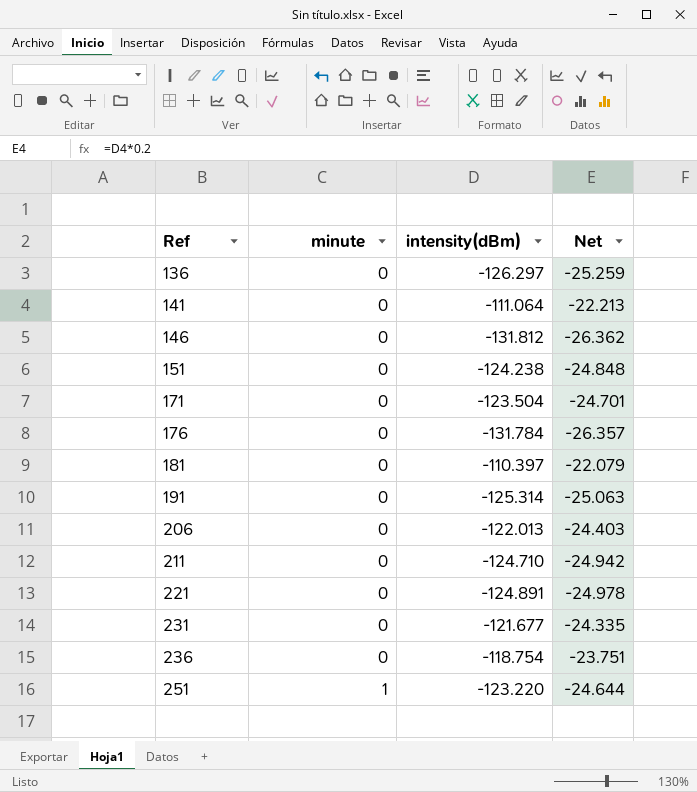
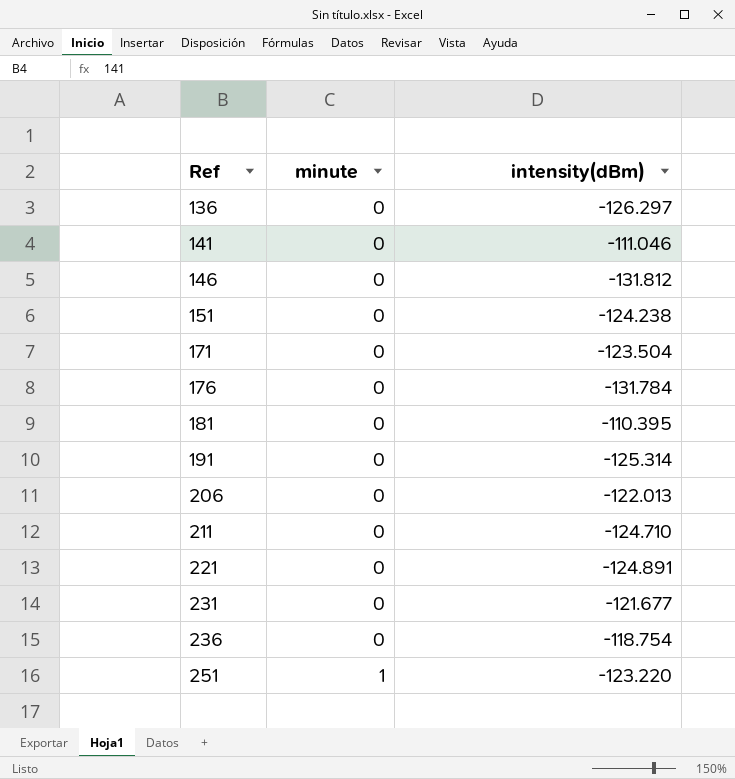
column Net | formula: [intensity(dBm)] * 0.2 -> none
141 | intensity(dBm): -111.064 -> -111.046
181 | intensity(dBm): -110.397 -> -110.395

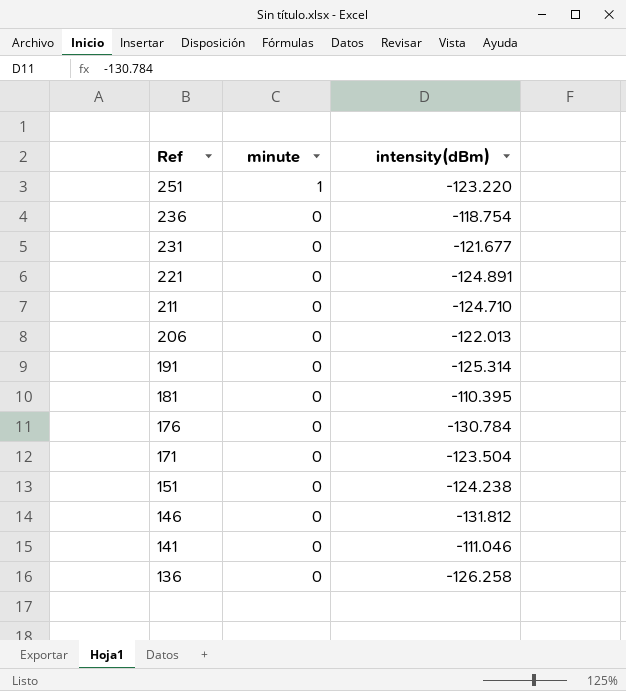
row order: Ref ascending -> Ref descending
176 | intensity(dBm): -131.784 -> -130.784
136 | intensity(dBm): -126.297 -> -126.258

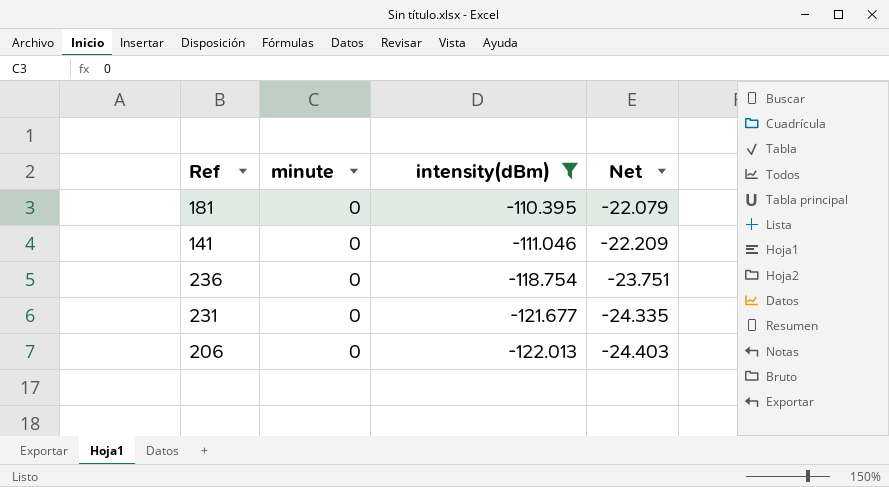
filter: none -> intensity(dBm) >= -122.013
row order: Ref descending -> intensity(dBm) descending
column Net | formula: none -> [intensity(dBm)] * 0.2

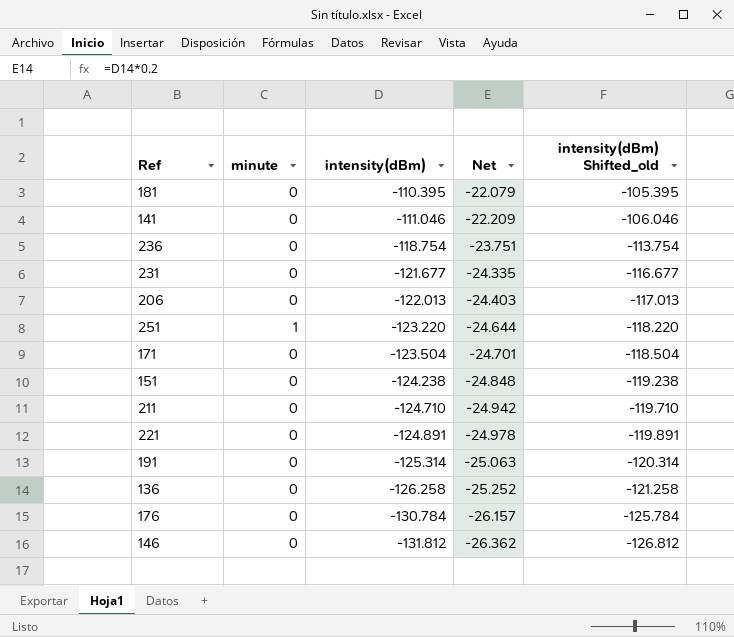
filter: intensity(dBm) >= -122.013 -> none
column intensity(dBm) Shifted_old | formula: none -> [intensity(dBm)] + 5

